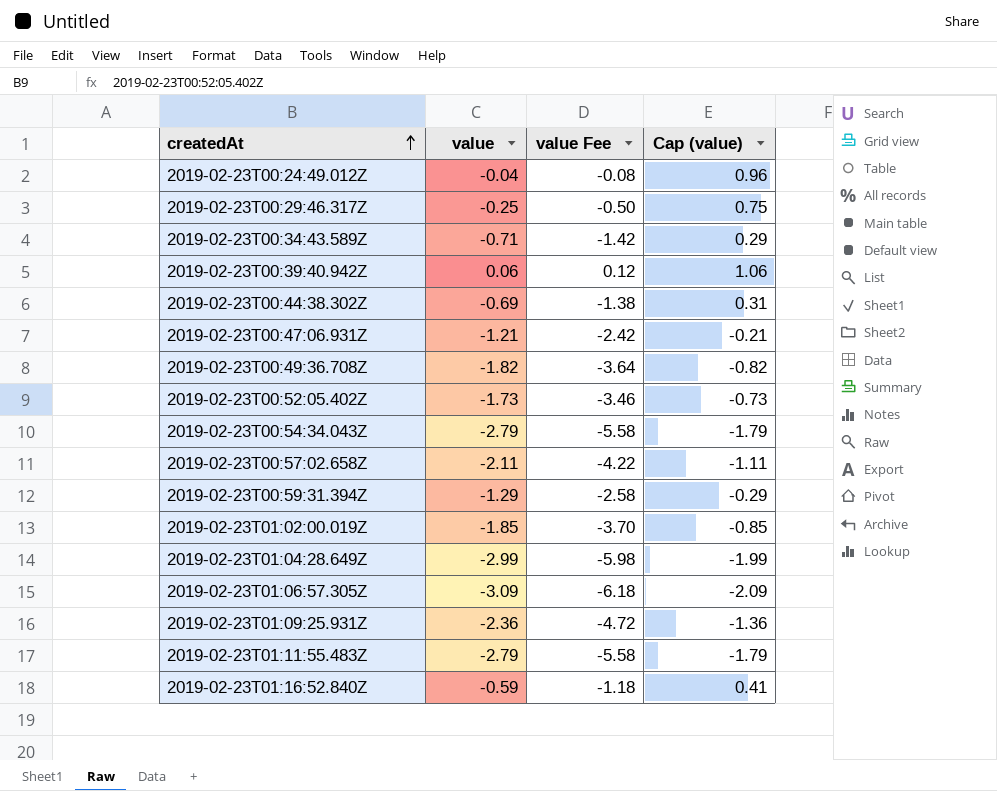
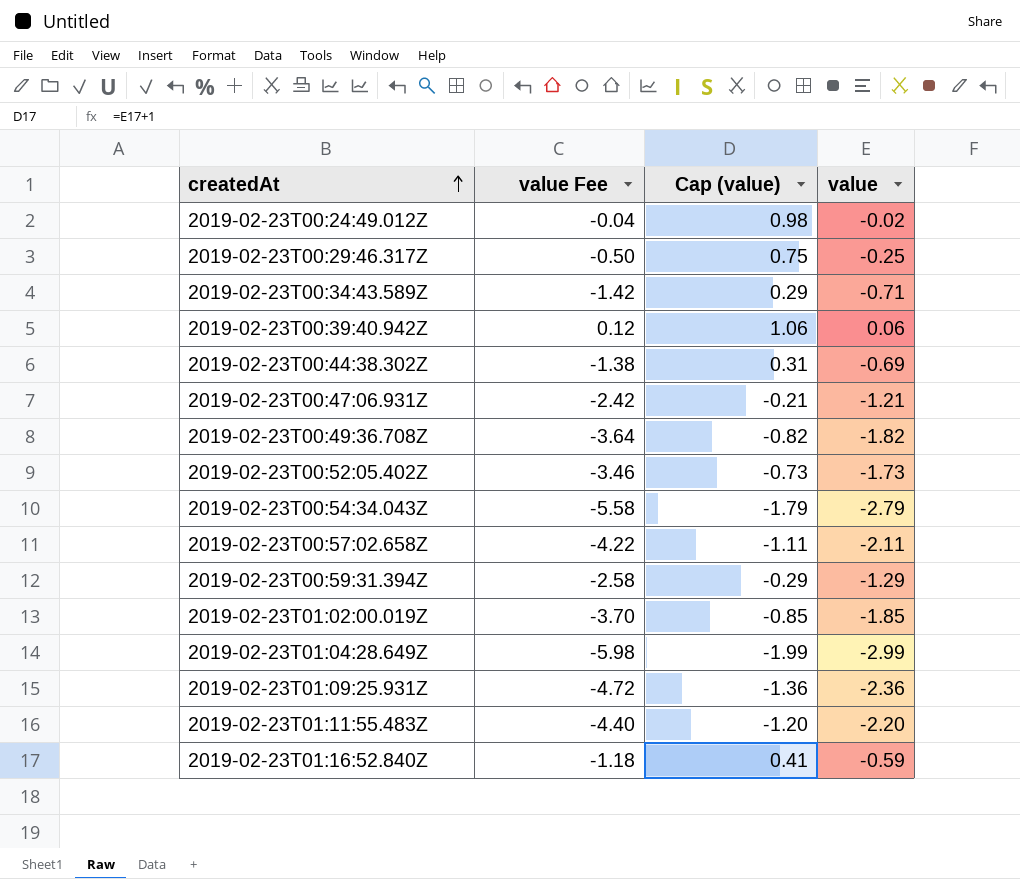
column value | position: 2 -> 4
row 2019-02-23T01:06:57.305Z: -3.09 | -6.18 | -2.09 -> none
2019-02-23T00:24:49.012Z | value Fee: -0.08 -> -0.04
2019-02-23T00:24:49.012Z | Cap (value): 0.96 -> 0.98
2019-02-23T00:24:49.012Z | value: -0.04 -> -0.02
2019-02-23T01:11:55.483Z | value Fee: -5.58 -> -4.40
2019-02-23T01:11:55.483Z | Cap (value): -1.79 -> -1.20
2019-02-23T01:11:55.483Z | value: -2.79 -> -2.20

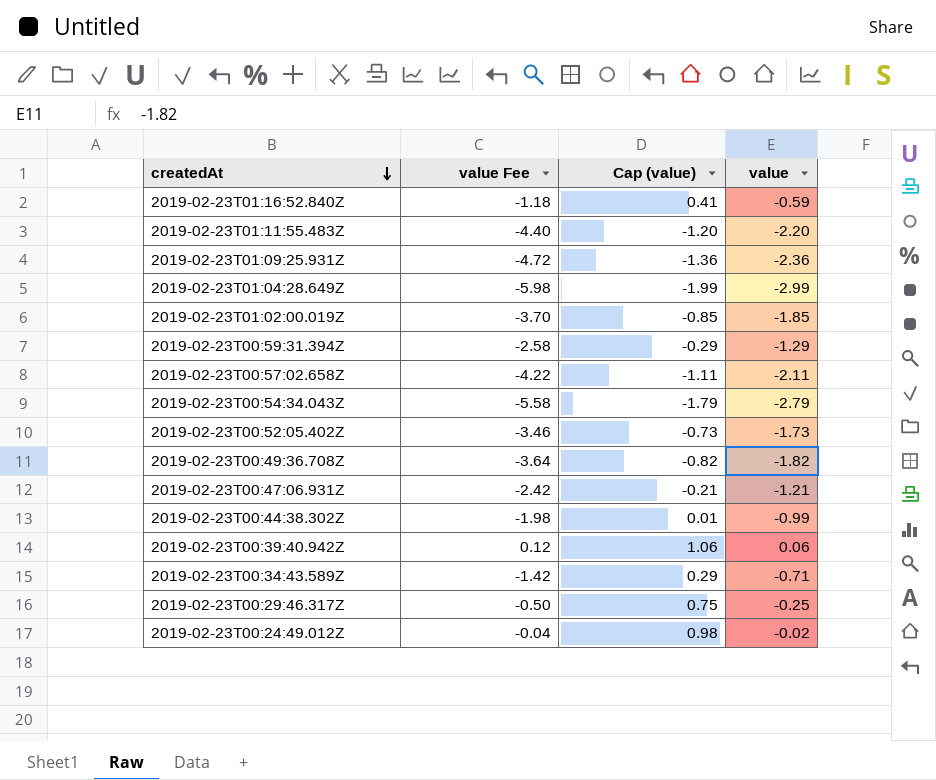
row order: createdAt ascending -> createdAt descending
2019-02-23T00:44:38.302Z | value Fee: -1.38 -> -1.98
2019-02-23T00:44:38.302Z | Cap (value): 0.31 -> 0.01
2019-02-23T00:44:38.302Z | value: -0.69 -> -0.99

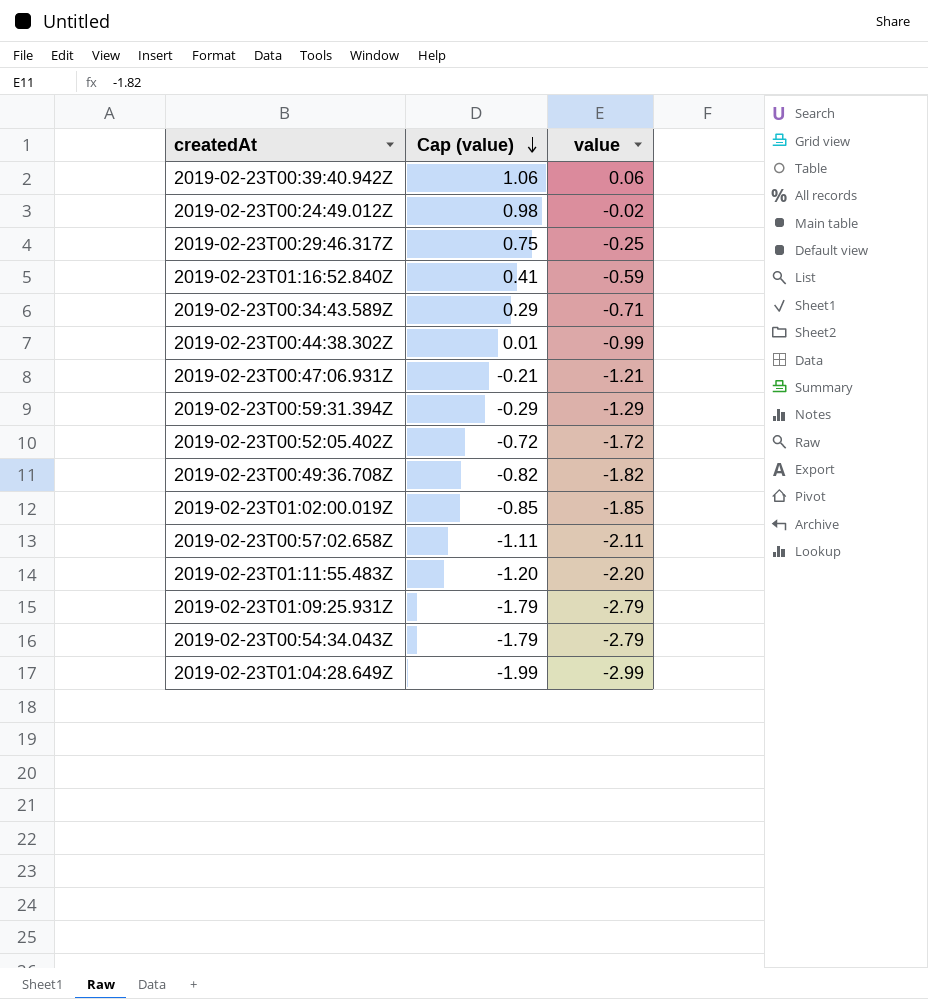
row order: createdAt descending -> Cap (value) descending
column value Fee | formula: [value] * 2 -> none
2019-02-23T00:52:05.402Z | Cap (value): -0.73 -> -0.72
2019-02-23T00:52:05.402Z | value: -1.73 -> -1.72
2019-02-23T01:09:25.931Z | Cap (value): -1.36 -> -1.79
2019-02-23T01:09:25.931Z | value: -2.36 -> -2.79

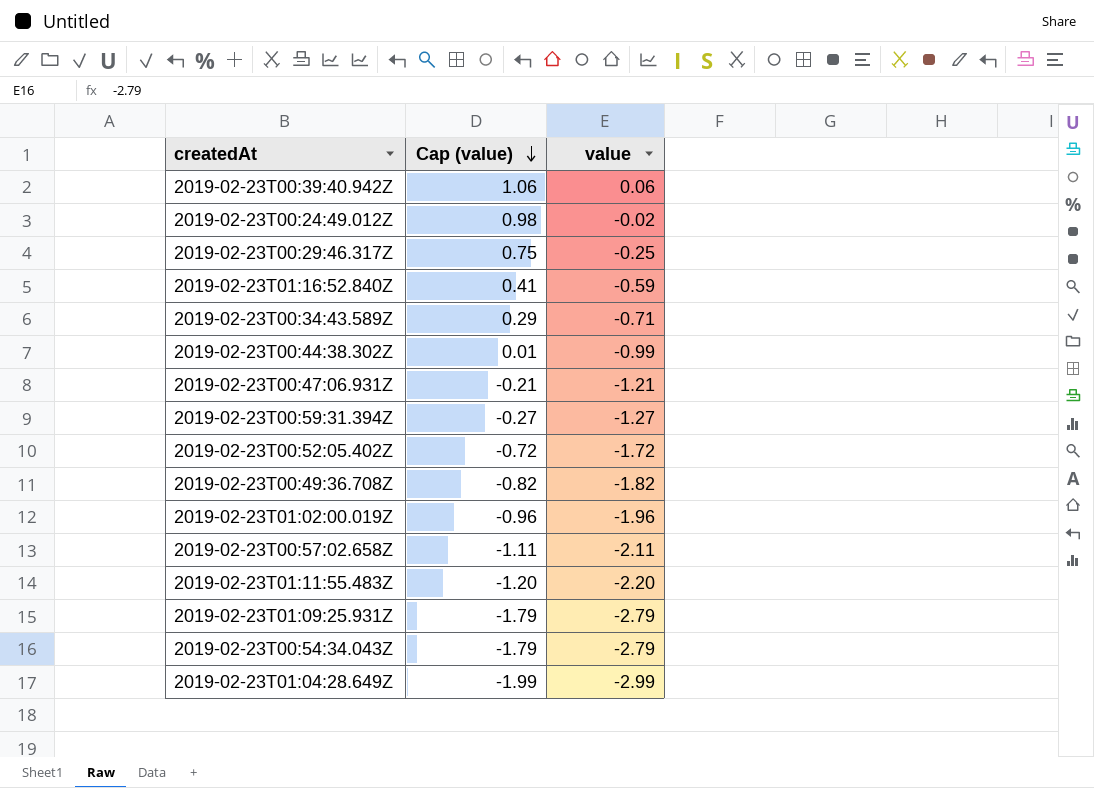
2019-02-23T00:59:31.394Z | Cap (value): -0.29 -> -0.27
2019-02-23T00:59:31.394Z | value: -1.29 -> -1.27
2019-02-23T01:02:00.019Z | Cap (value): -0.85 -> -0.96
2019-02-23T01:02:00.019Z | value: -1.85 -> -1.96

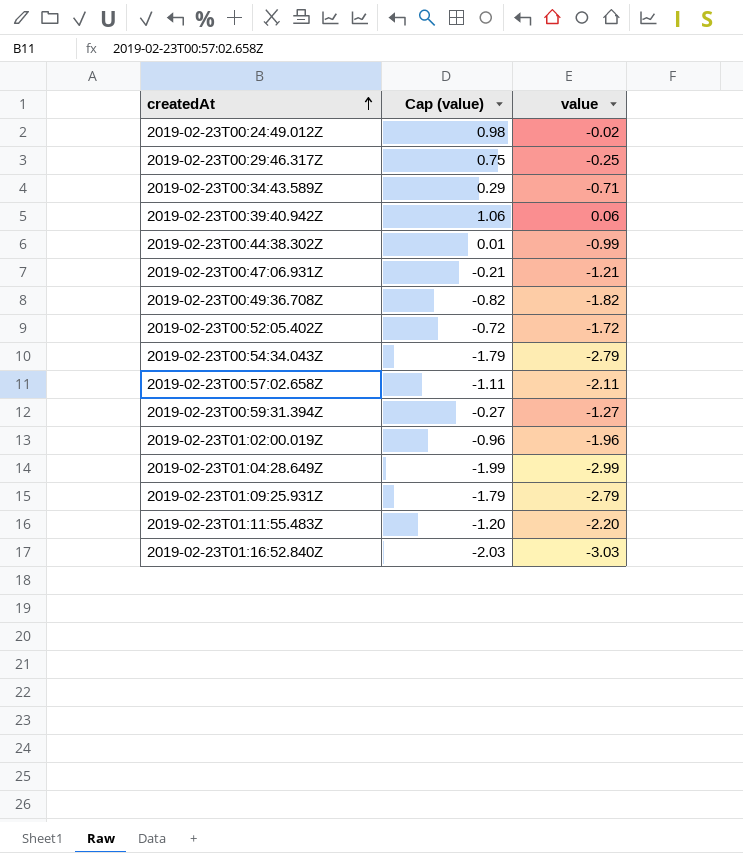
row order: Cap (value) descending -> createdAt ascending
2019-02-23T01:16:52.840Z | Cap (value): 0.41 -> -2.03
2019-02-23T01:16:52.840Z | value: -0.59 -> -3.03

